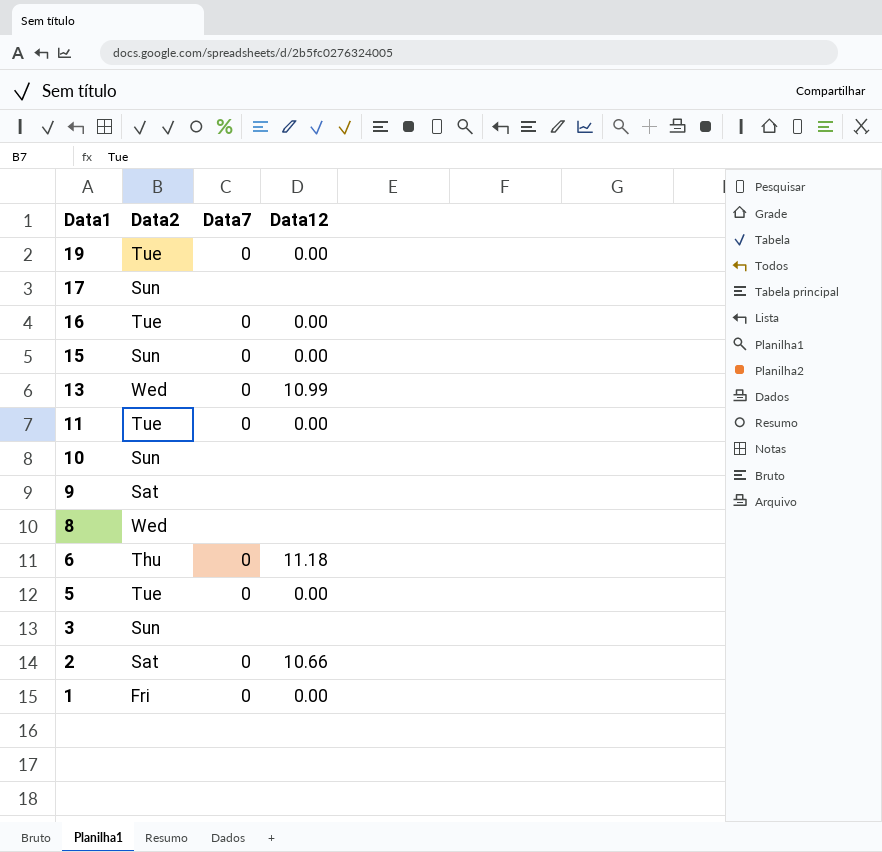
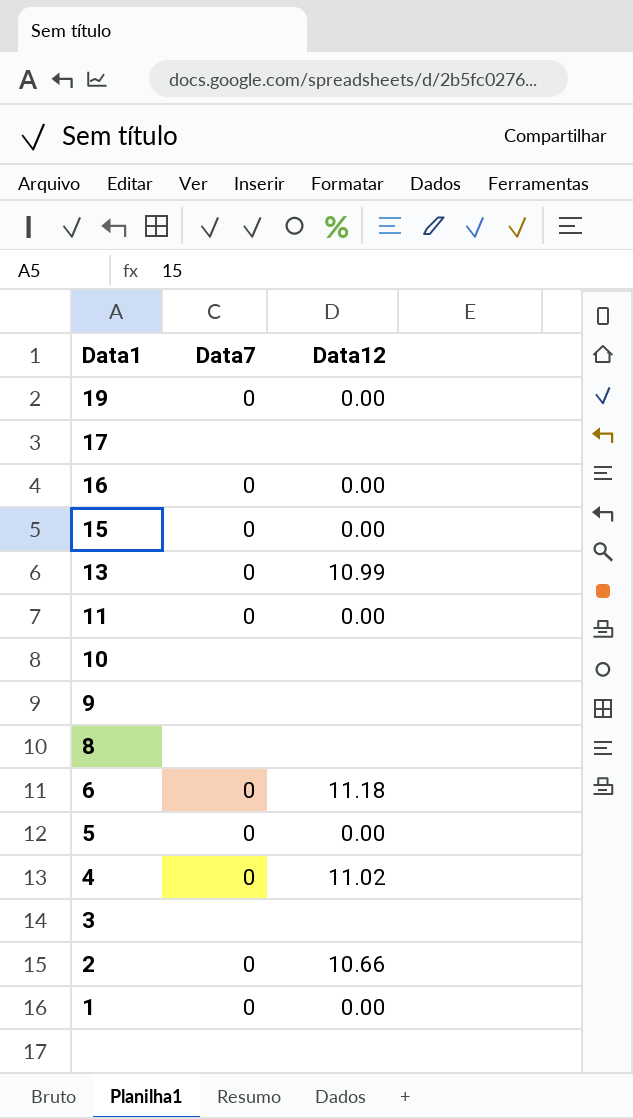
column Data2 | position: 2 -> none
row 4: none -> 0 | 11.02

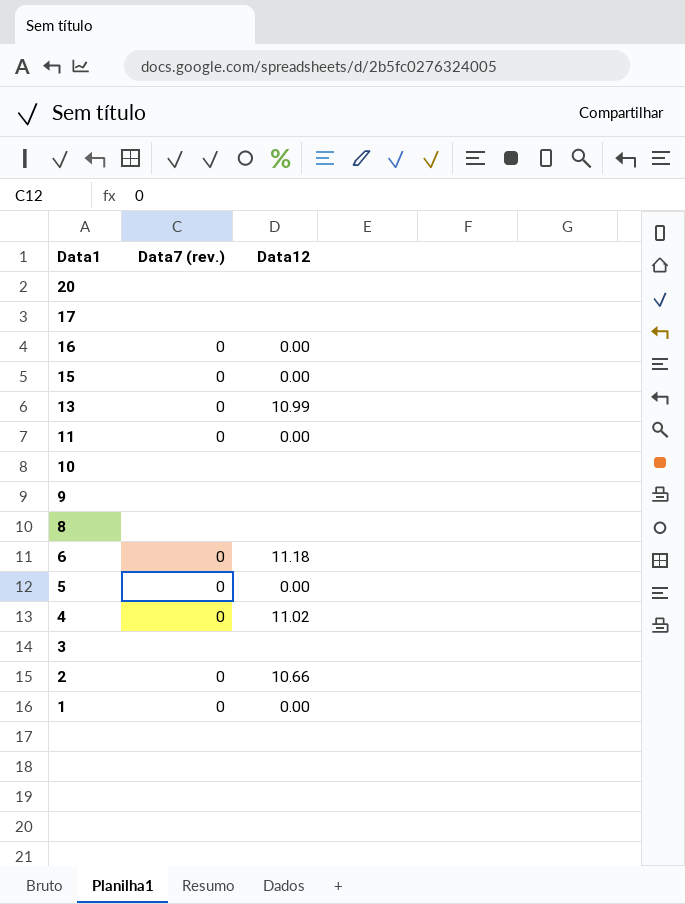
column name: Data7 -> Data7 (rev.)
row 19: 0 | 0.00 -> none
row 20: none -> none | none

